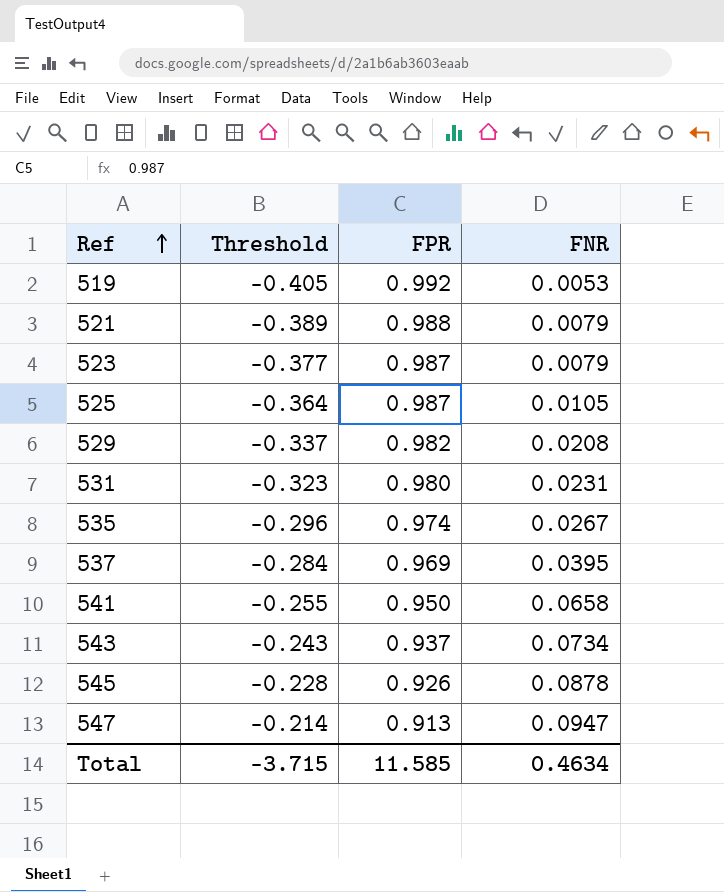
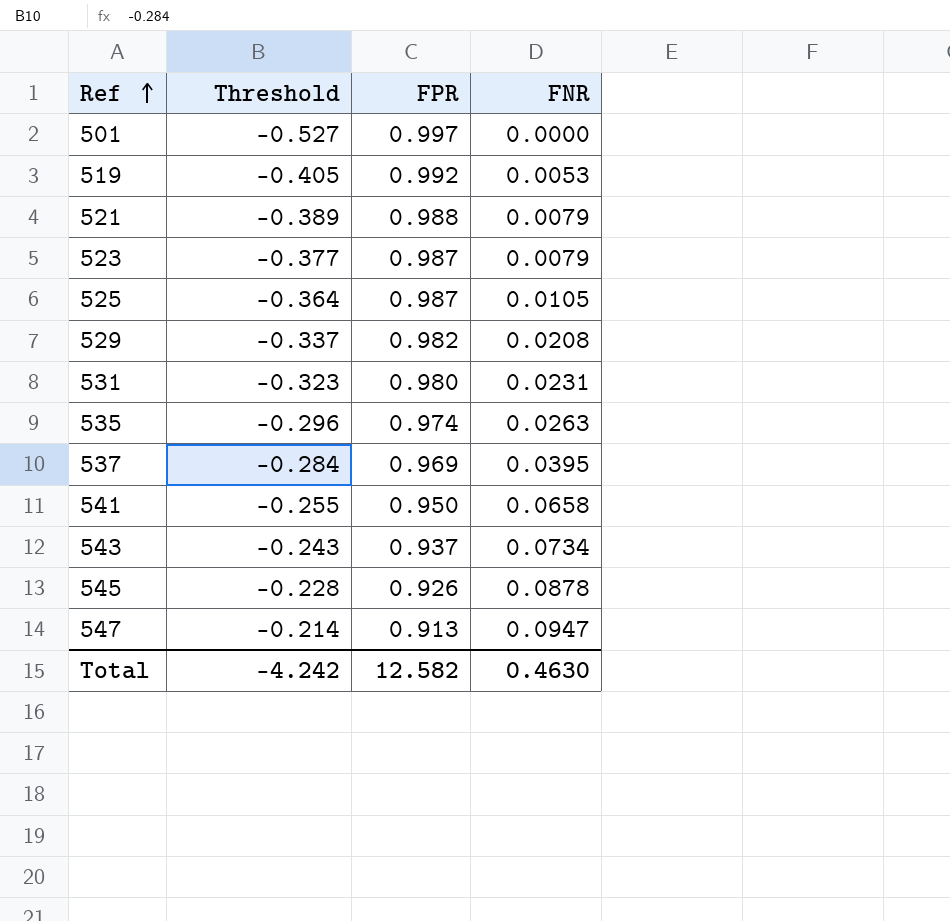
row 501: none -> -0.527 | 0.997 | 0.0000
535 | FNR: 0.0267 -> 0.0263
Total | Threshold: -3.715 -> -4.242
Total | FPR: 11.585 -> 12.582
Total | FNR: 0.4634 -> 0.4630

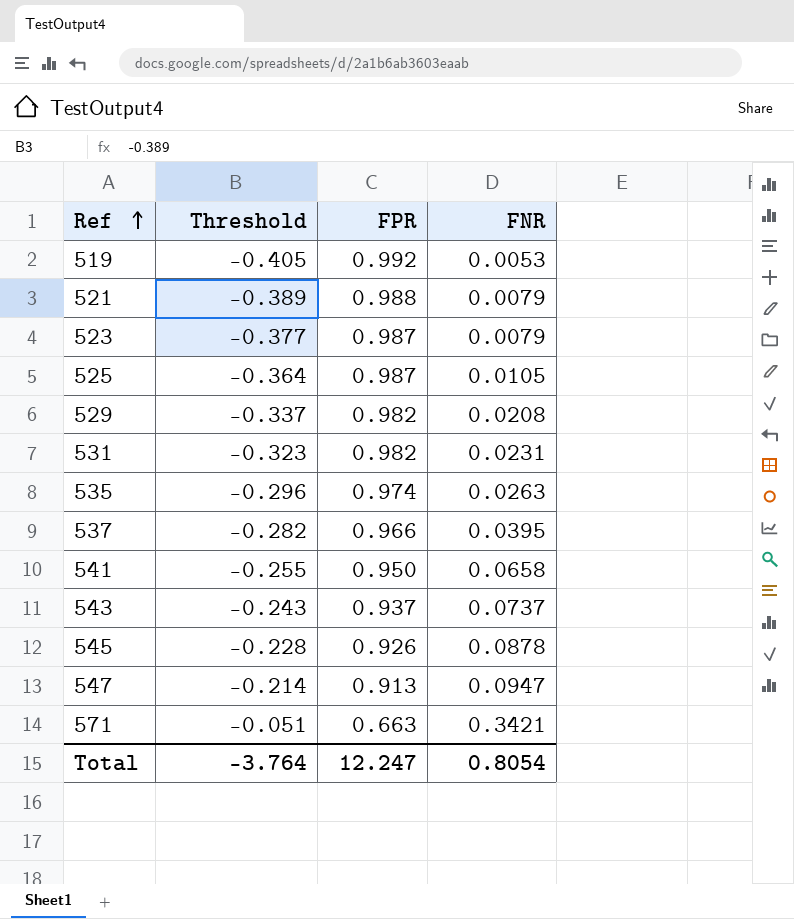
row 501: -0.527 | 0.997 | 0.0000 -> none
531 | FPR: 0.980 -> 0.982
537 | Threshold: -0.284 -> -0.282
537 | FPR: 0.969 -> 0.966
543 | FNR: 0.0734 -> 0.0737
row 571: none -> -0.051 | 0.663 | 0.3421
Total | Threshold: -4.242 -> -3.764
Total | FPR: 12.582 -> 12.247
Total | FNR: 0.4630 -> 0.8054

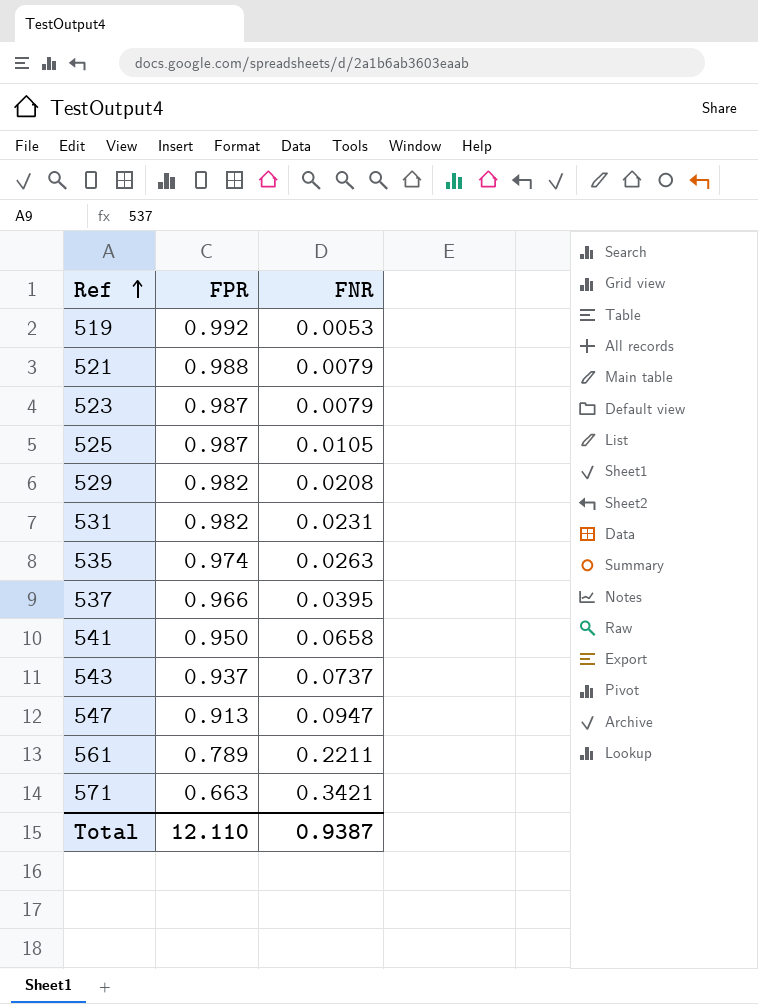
column Threshold | position: 2 -> none
row 545: -0.228 | 0.926 | 0.0878 -> none
row 561: none -> 0.789 | 0.2211
Total | FPR: 12.247 -> 12.110
Total | FNR: 0.8054 -> 0.9387

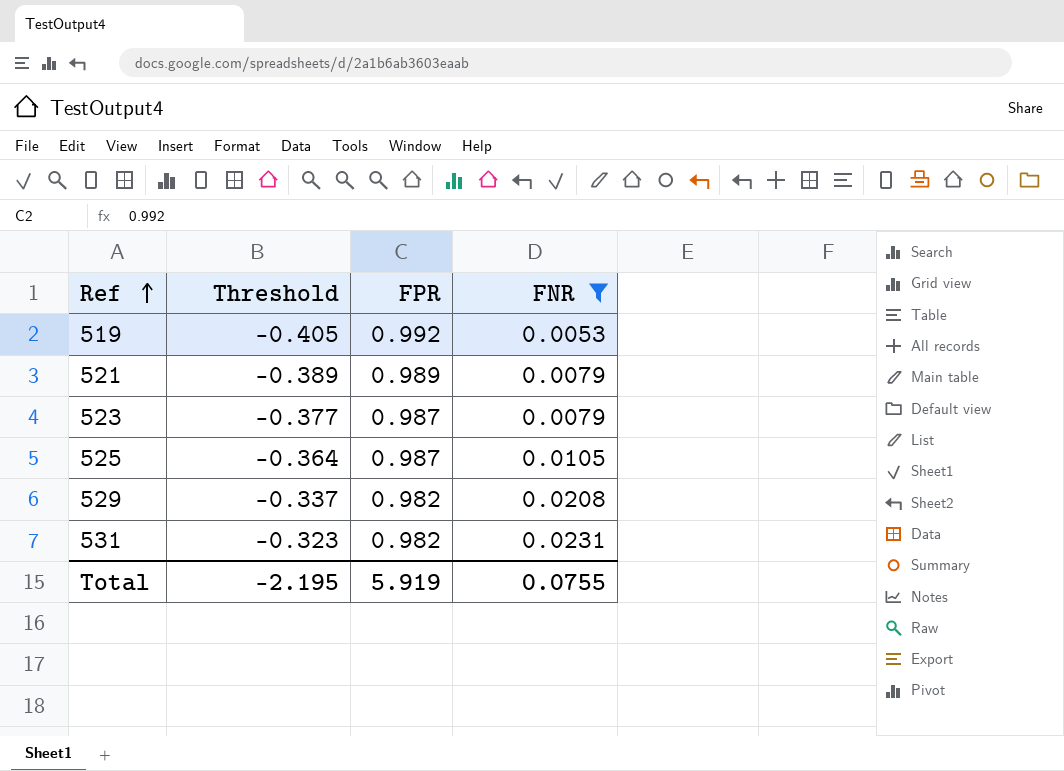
filter: none -> FNR <= 0.0231
column Threshold | position: none -> 2
521 | FPR: 0.988 -> 0.989
Total | FPR: 12.110 -> 5.919
Total | FNR: 0.9387 -> 0.0755

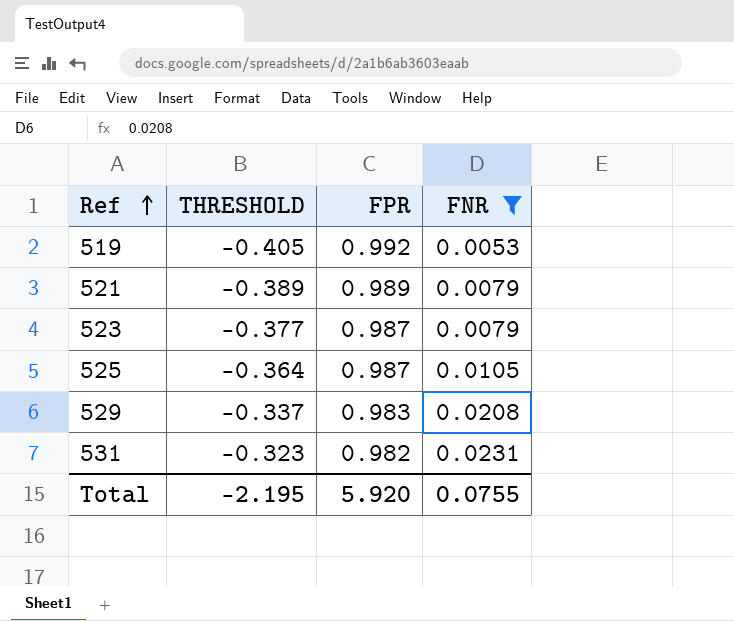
column name: Threshold -> THRESHOLD
529 | FPR: 0.982 -> 0.983
Total | FPR: 5.919 -> 5.920

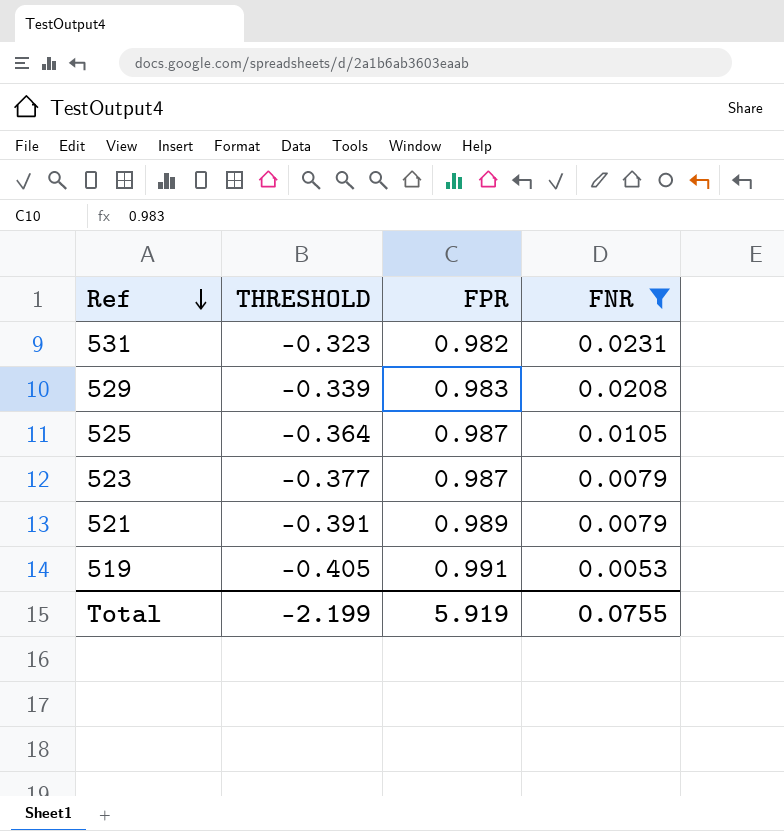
row order: Ref ascending -> Ref descending
529 | THRESHOLD: -0.337 -> -0.339
521 | THRESHOLD: -0.389 -> -0.391
519 | FPR: 0.992 -> 0.991
Total | THRESHOLD: -2.195 -> -2.199
Total | FPR: 5.920 -> 5.919

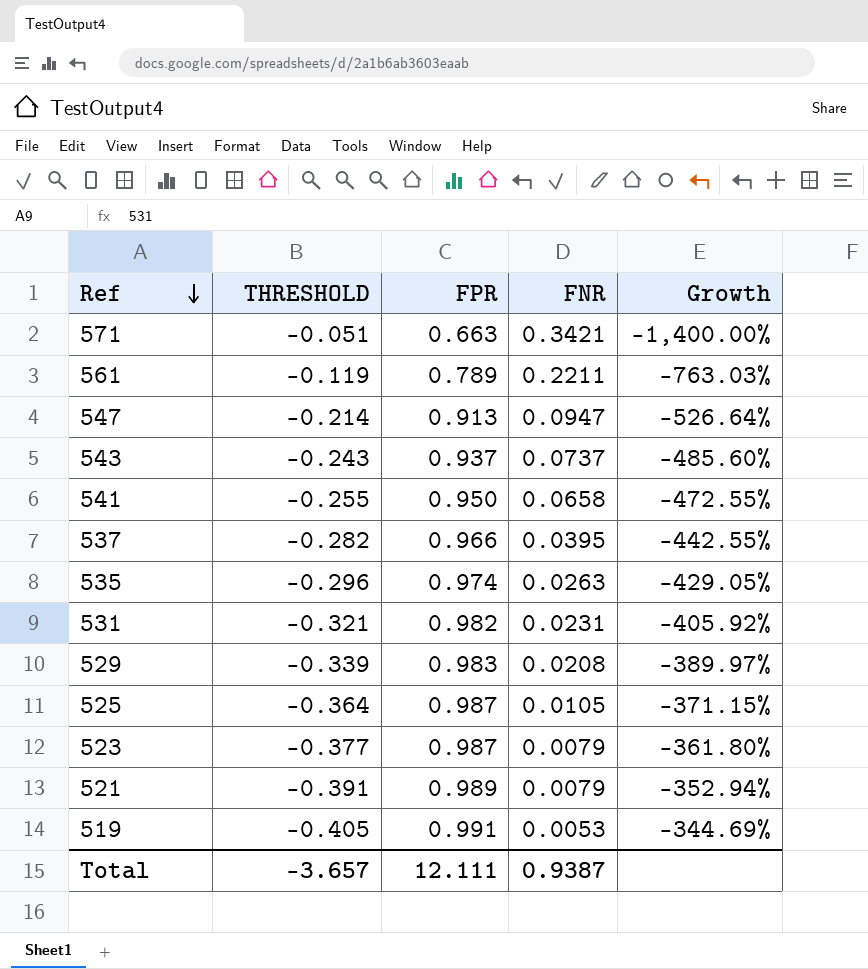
filter: FNR <= 0.0231 -> none
column Growth | formula: none -> ([FPR] - [THRESHOLD]) / [THRESHOLD]
531 | THRESHOLD: -0.323 -> -0.321
Total | THRESHOLD: -2.199 -> -3.657
Total | FPR: 5.919 -> 12.111
Total | FNR: 0.0755 -> 0.9387

